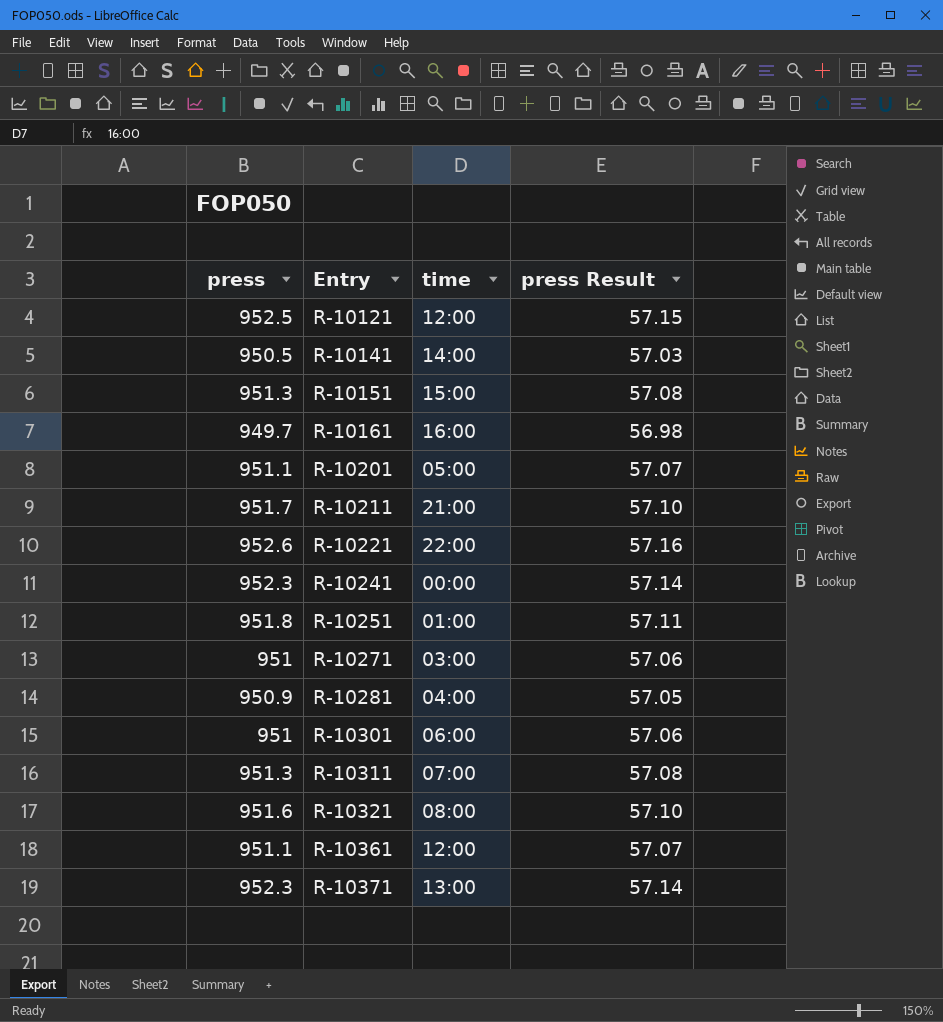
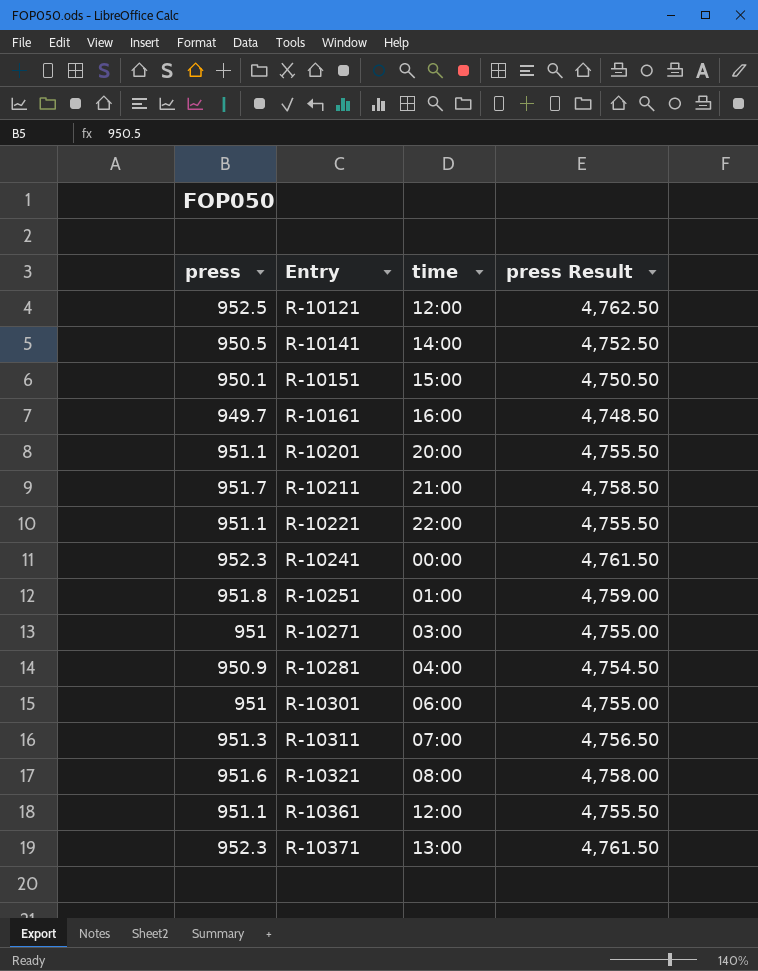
column press Result | formula: [press] * 0.06 -> [press] * 5
R-10151 | press: 951.3 -> 950.1
R-10201 | time: 05:00 -> 20:00
R-10221 | press: 952.6 -> 951.1

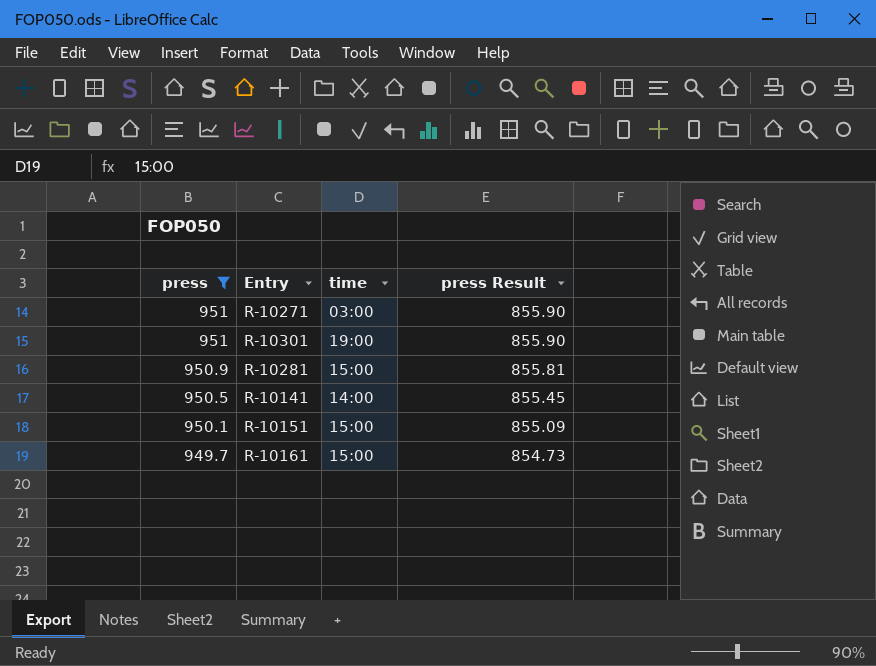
filter: none -> press <= 951
row order: Entry ascending -> press descending
column press Result | formula: [press] * 5 -> [press] * 0.9
R-10301 | time: 06:00 -> 19:00
R-10281 | time: 04:00 -> 15:00
R-10161 | time: 16:00 -> 15:00

